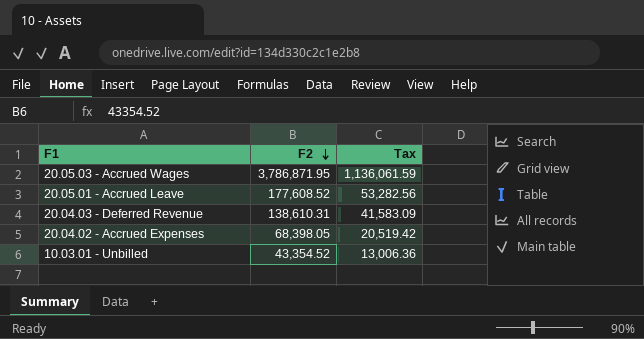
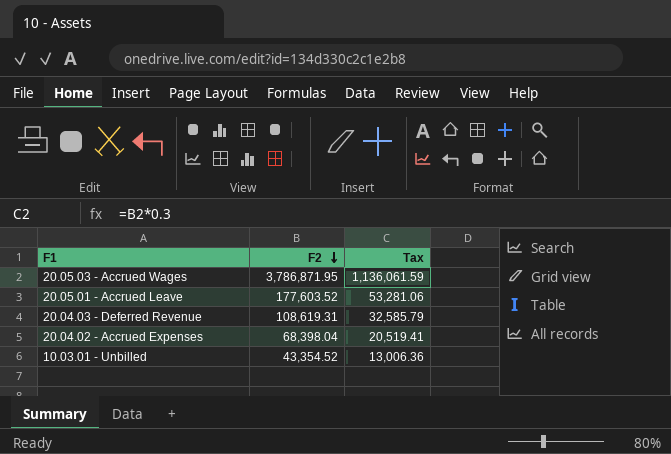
20.05.01 - Accrued Leave | F2: 177,608.52 -> 177,603.52
20.05.01 - Accrued Leave | Tax: 53,282.56 -> 53,281.06
20.04.03 - Deferred Revenue | F2: 138,610.31 -> 108,619.31
20.04.03 - Deferred Revenue | Tax: 41,583.09 -> 32,585.79
20.04.02 - Accrued Expenses | F2: 68,398.05 -> 68,398.04
20.04.02 - Accrued Expenses | Tax: 20,519.42 -> 20,519.41

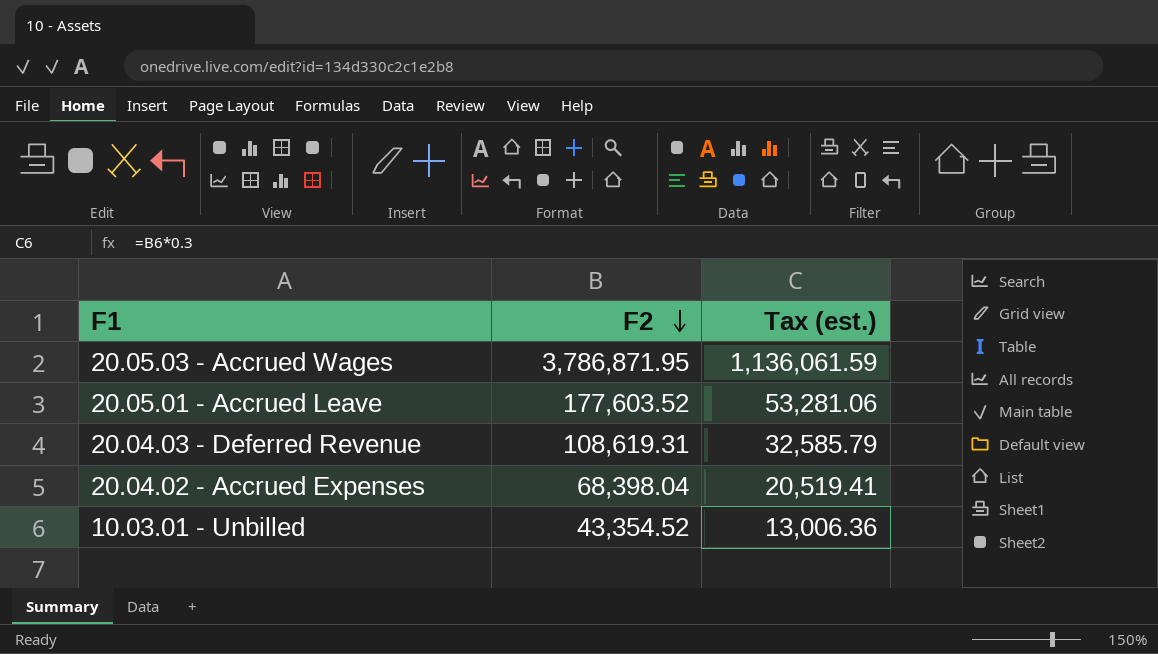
column name: Tax -> Tax (est.)

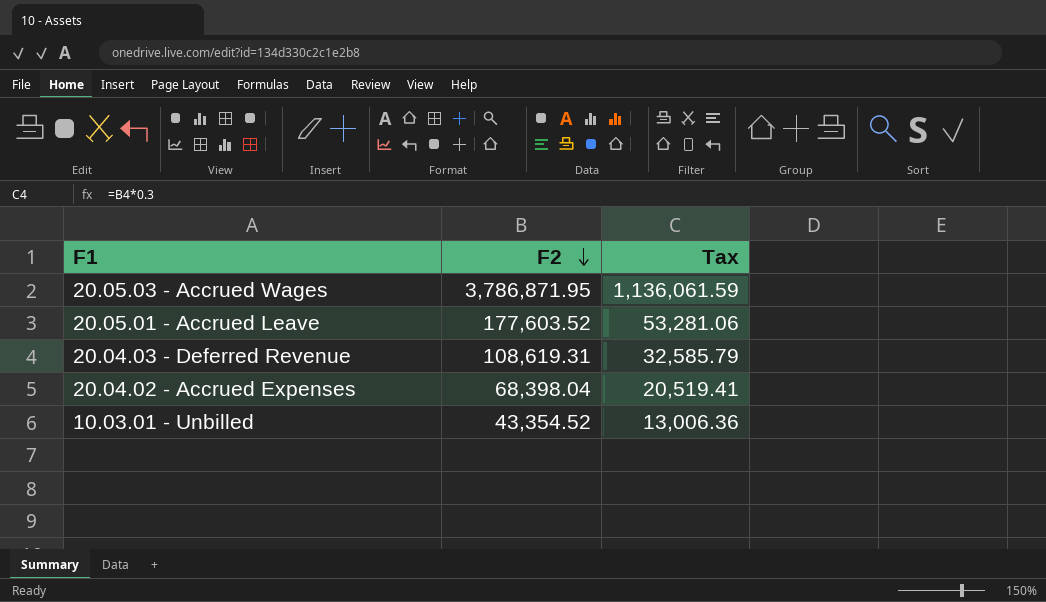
column name: Tax (est.) -> Tax

